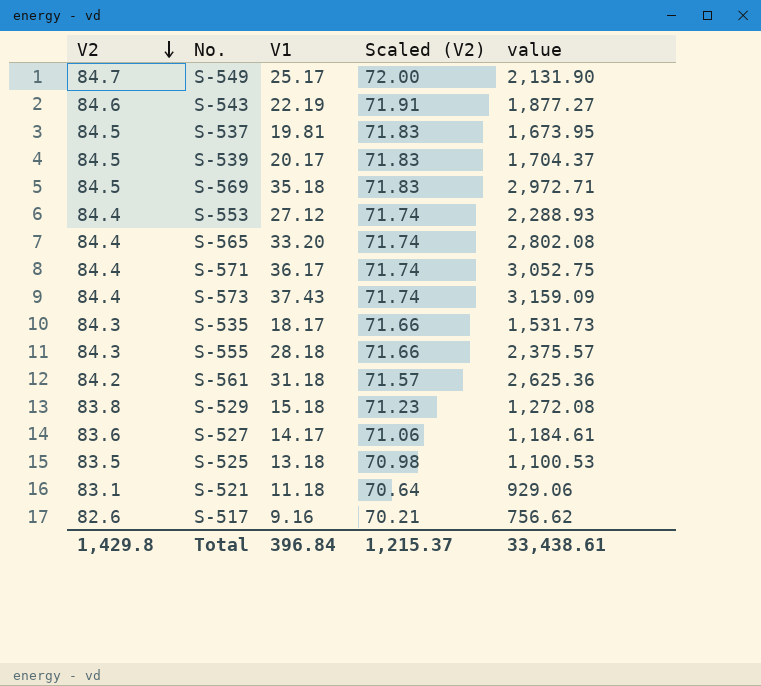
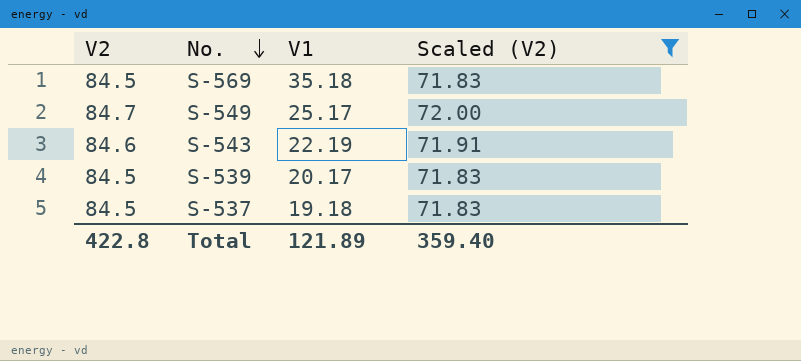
filter: none -> Scaled (V2) >= 71.83
row order: V2 descending -> No. descending
column value | formula: [V2] * [V1] -> none
S-537 | V1: 19.81 -> 19.18
Total | V2: 1,429.8 -> 422.8
Total | V1: 396.84 -> 121.89
Total | Scaled (V2): 1,215.37 -> 359.40

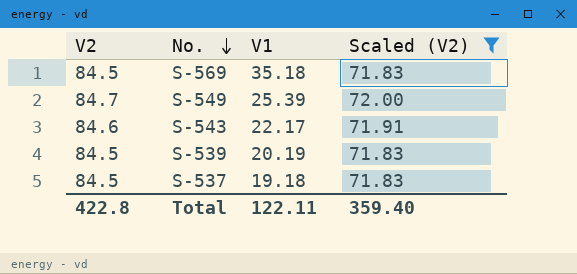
S-549 | V1: 25.17 -> 25.39
S-543 | V1: 22.19 -> 22.17
S-539 | V1: 20.17 -> 20.19
Total | V1: 121.89 -> 122.11

